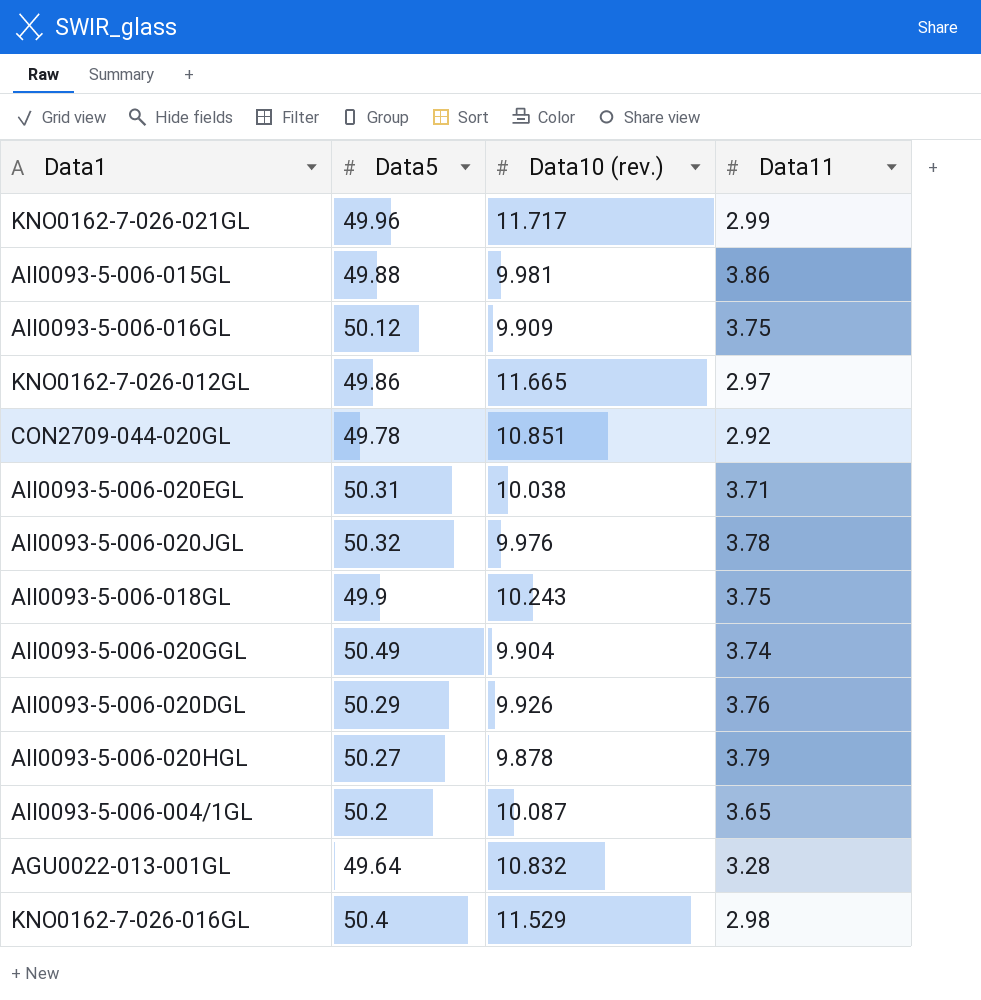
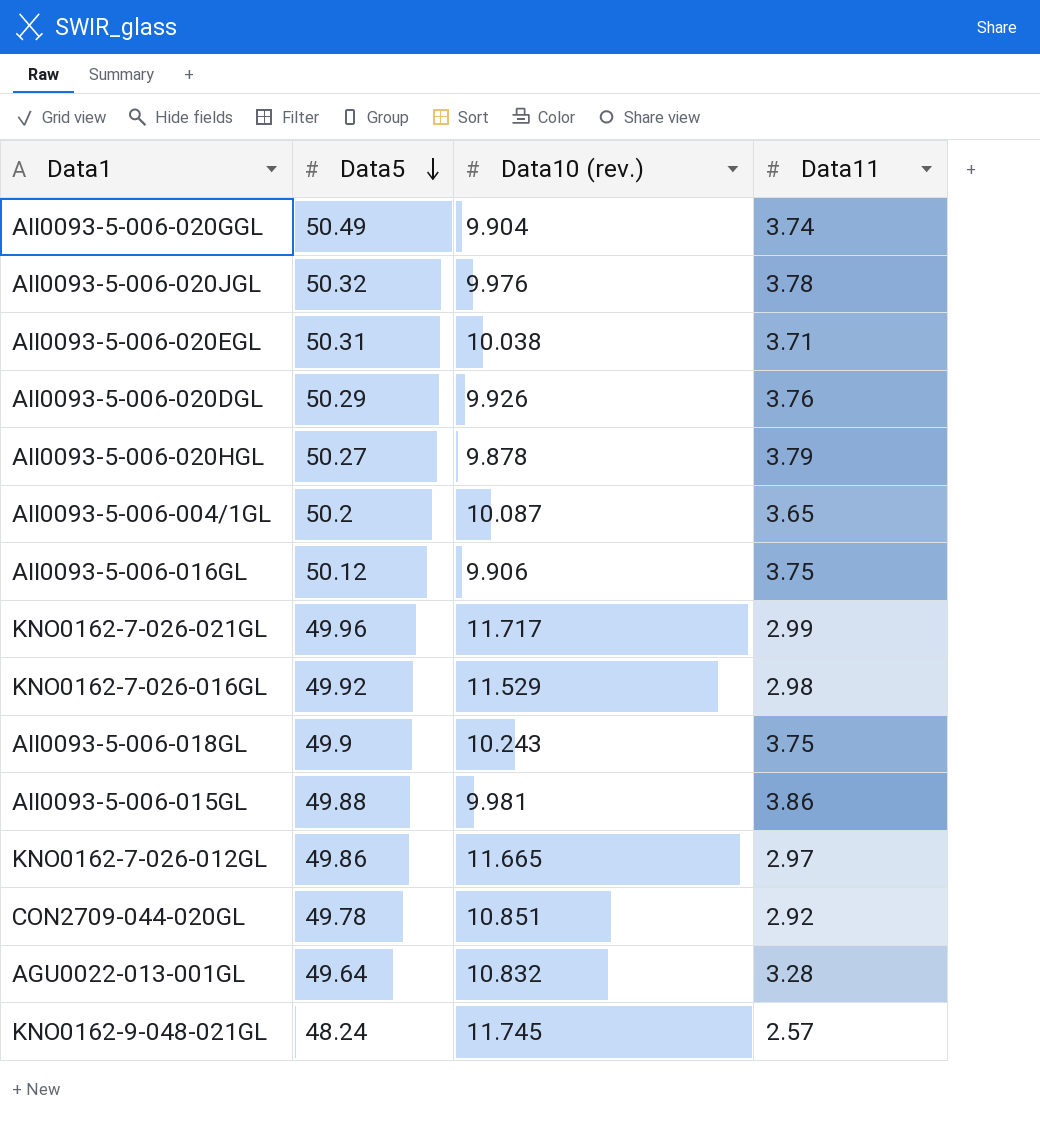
row order: none -> Data5 descending
AII0093-5-006-016GL | Data10 (rev.): 9.909 -> 9.906
KNO0162-7-026-016GL | Data5: 50.4 -> 49.92
row KNO0162-9-048-021GL: none -> 48.24 | 11.745 | 2.57

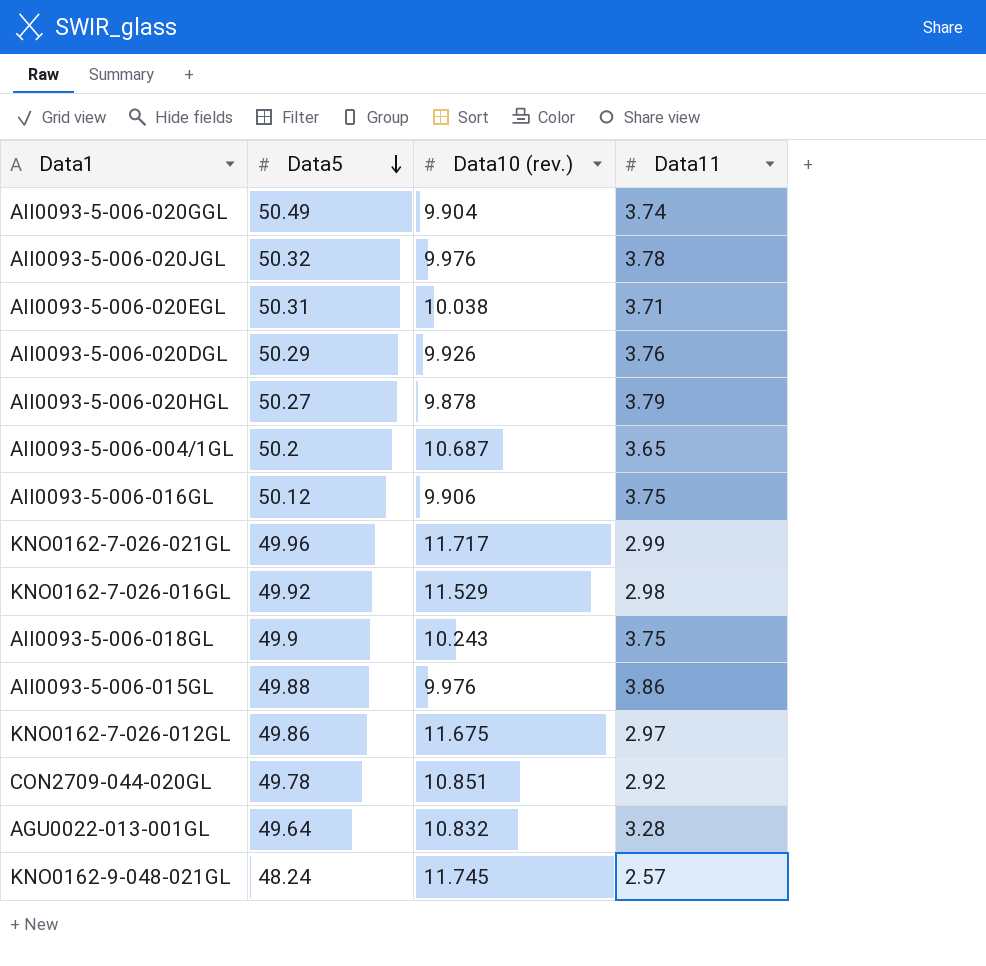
AII0093-5-006-004/1GL | Data10 (rev.): 10.087 -> 10.687
AII0093-5-006-015GL | Data10 (rev.): 9.981 -> 9.976
KNO0162-7-026-012GL | Data10 (rev.): 11.665 -> 11.675

